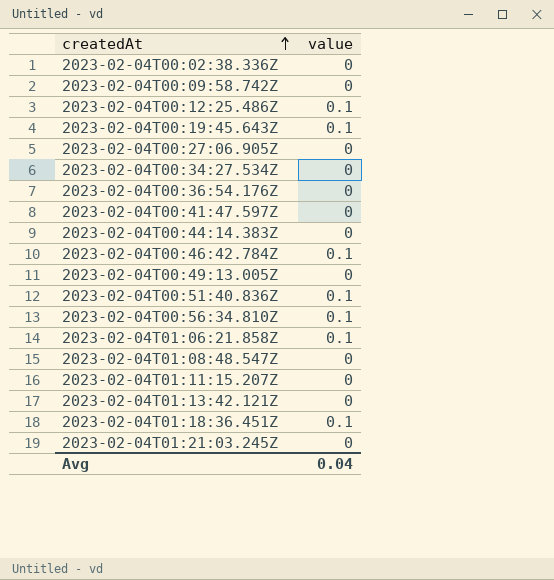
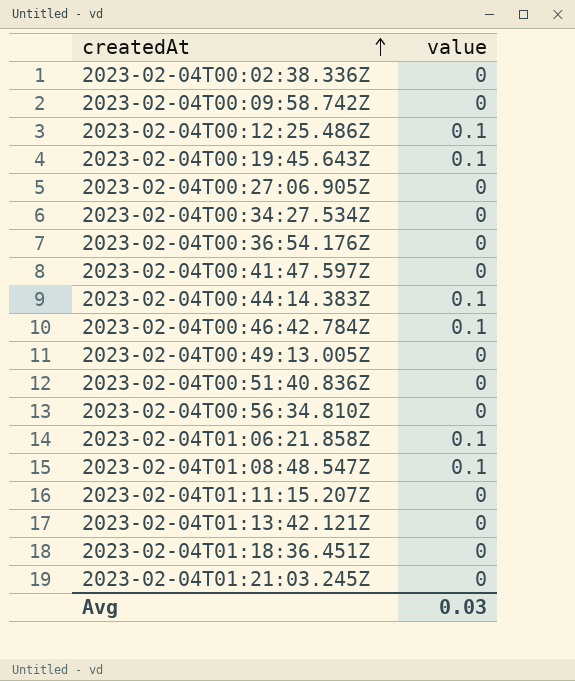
2023-02-04T00:44:14.383Z | value: 0 -> 0.1
2023-02-04T00:51:40.836Z | value: 0.1 -> 0
2023-02-04T00:56:34.810Z | value: 0.1 -> 0
2023-02-04T01:08:48.547Z | value: 0 -> 0.1
2023-02-04T01:18:36.451Z | value: 0.1 -> 0
Avg | value: 0.04 -> 0.03

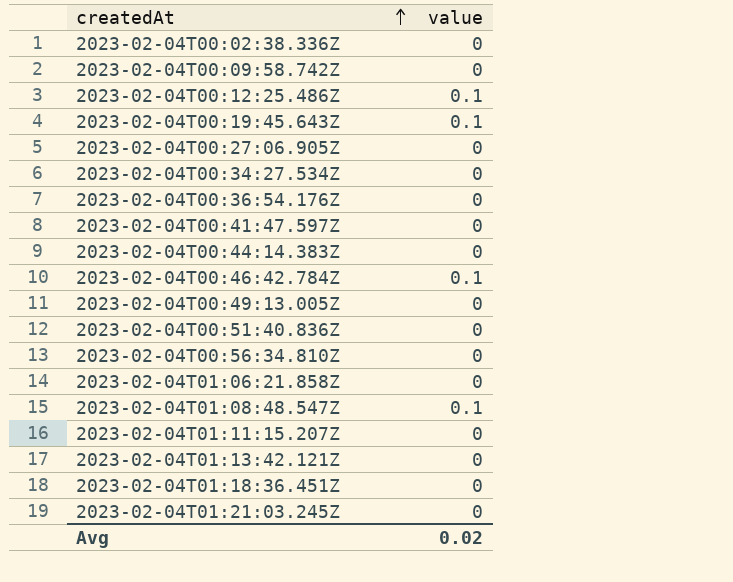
2023-02-04T00:44:14.383Z | value: 0.1 -> 0
2023-02-04T01:06:21.858Z | value: 0.1 -> 0
Avg | value: 0.03 -> 0.02

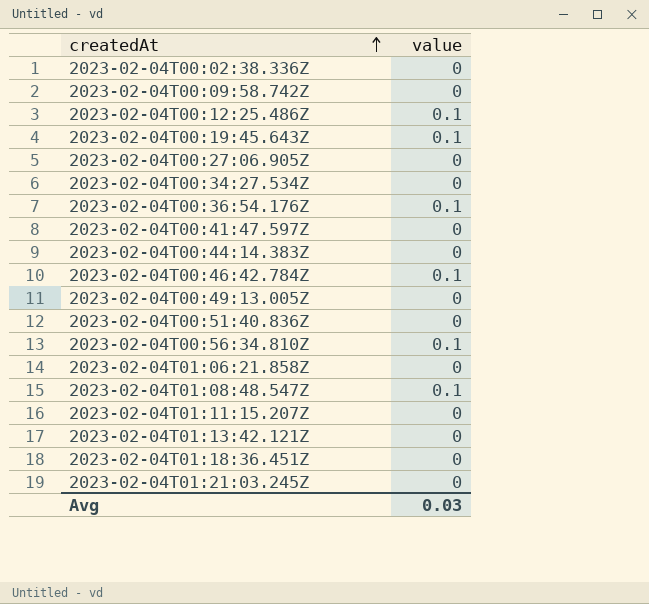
2023-02-04T00:36:54.176Z | value: 0 -> 0.1
2023-02-04T00:56:34.810Z | value: 0 -> 0.1
Avg | value: 0.02 -> 0.03

